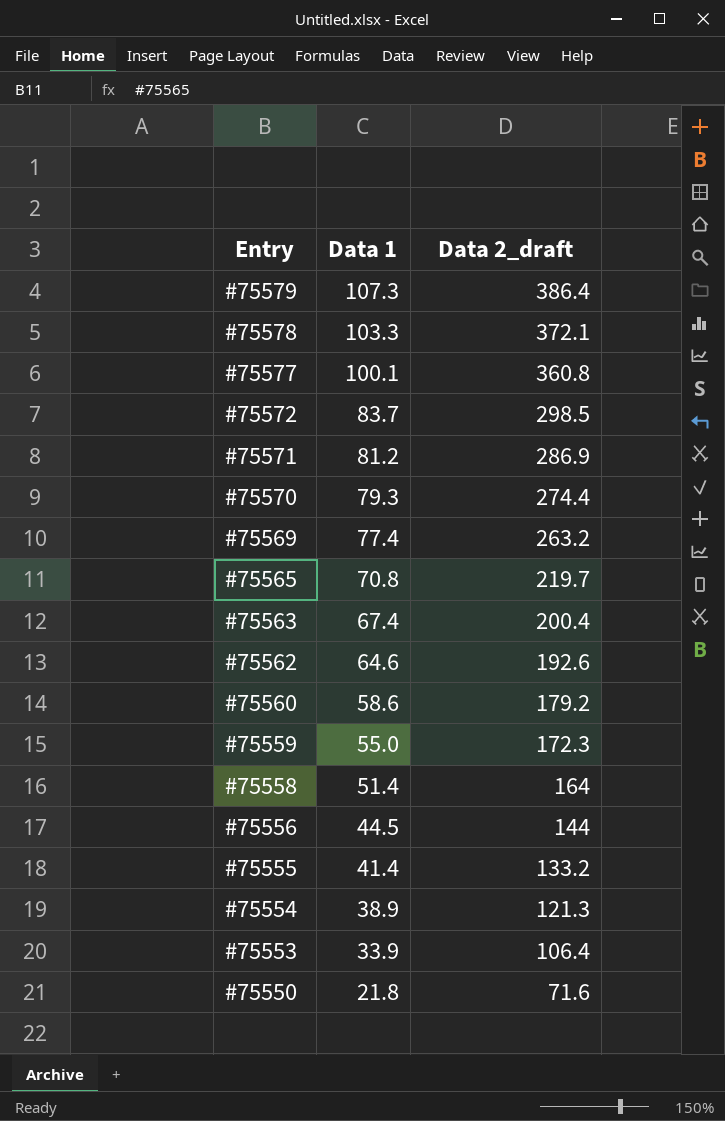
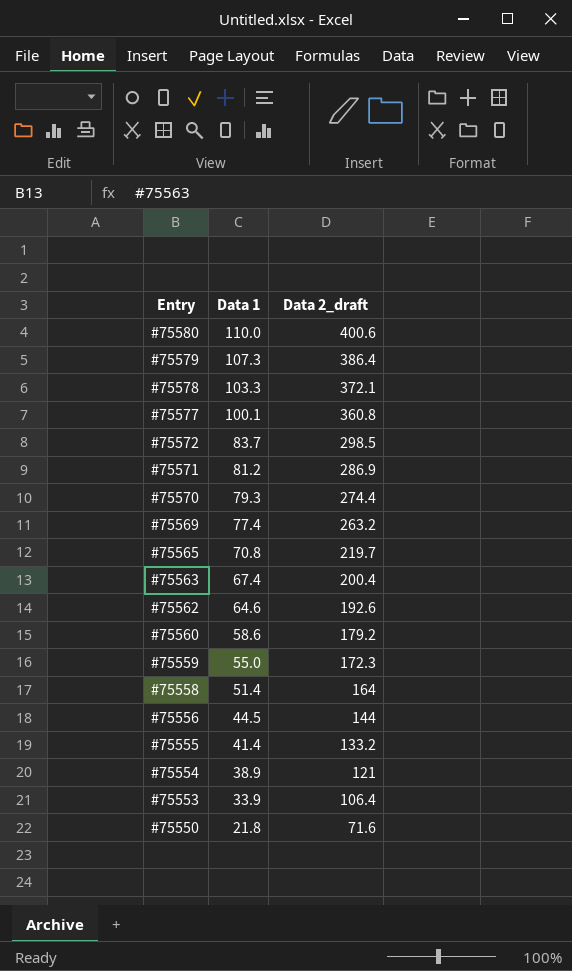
row #75580: none -> 110.0 | 400.6
#75554 | Data 2_draft: 121.3 -> 121

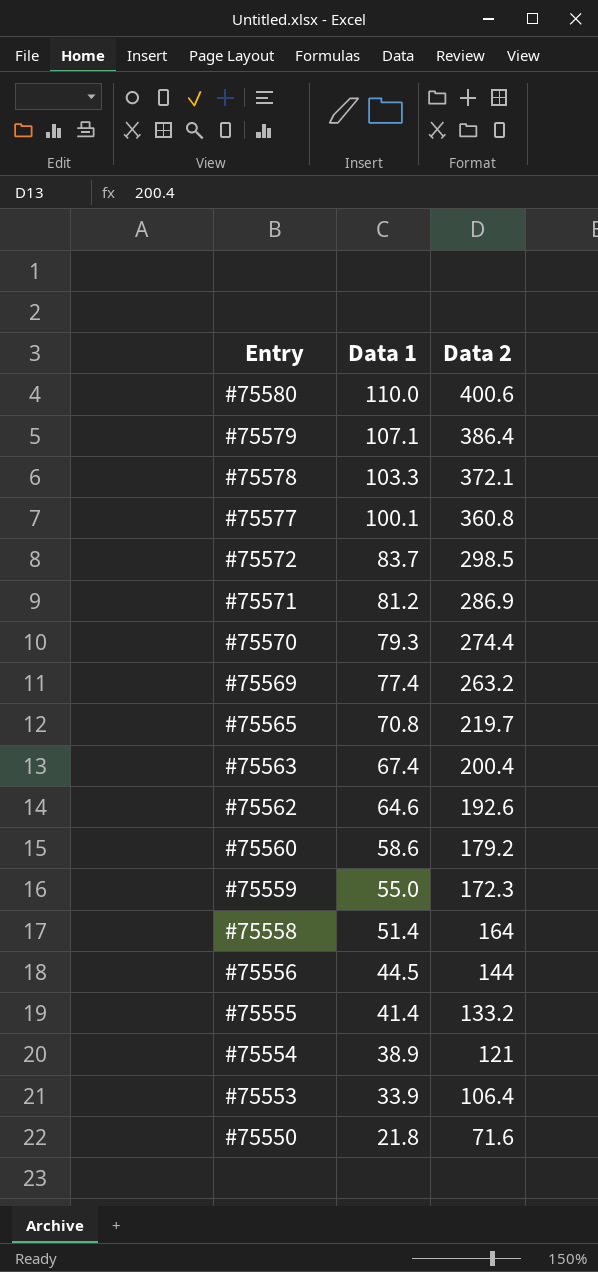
column name: Data 2_draft -> Data 2
#75579 | Data 1: 107.3 -> 107.1

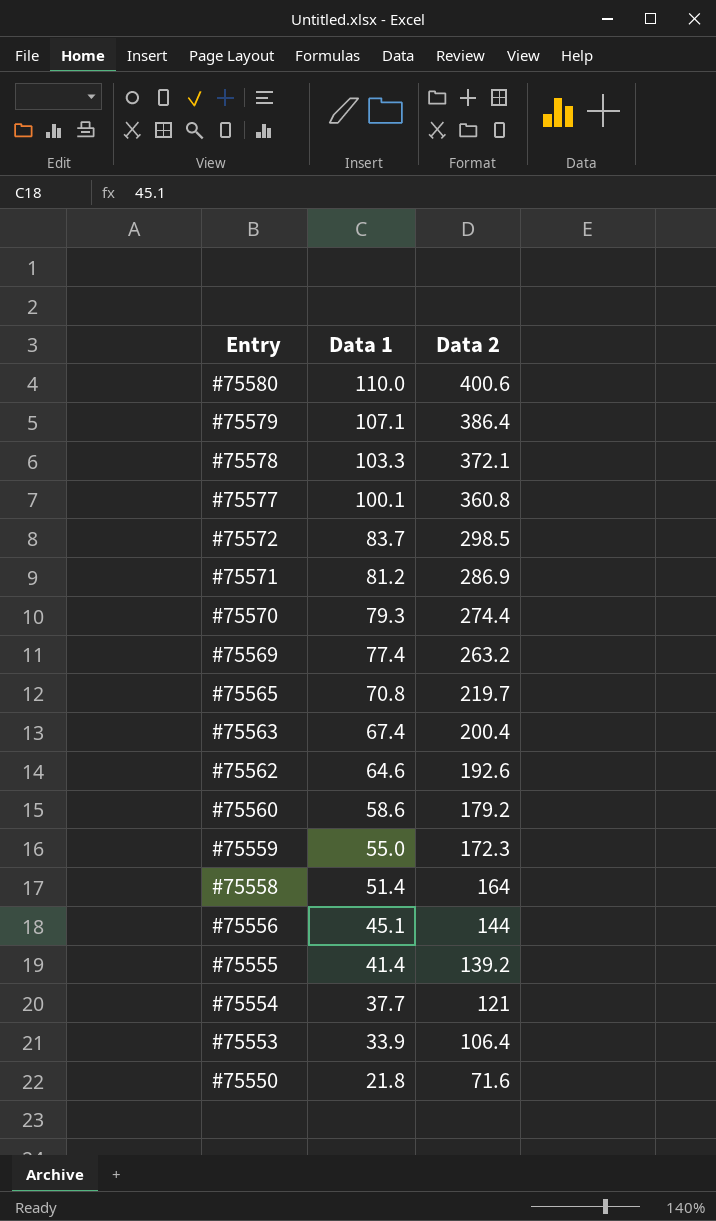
#75556 | Data 1: 44.5 -> 45.1
#75555 | Data 2: 133.2 -> 139.2
#75554 | Data 1: 38.9 -> 37.7

